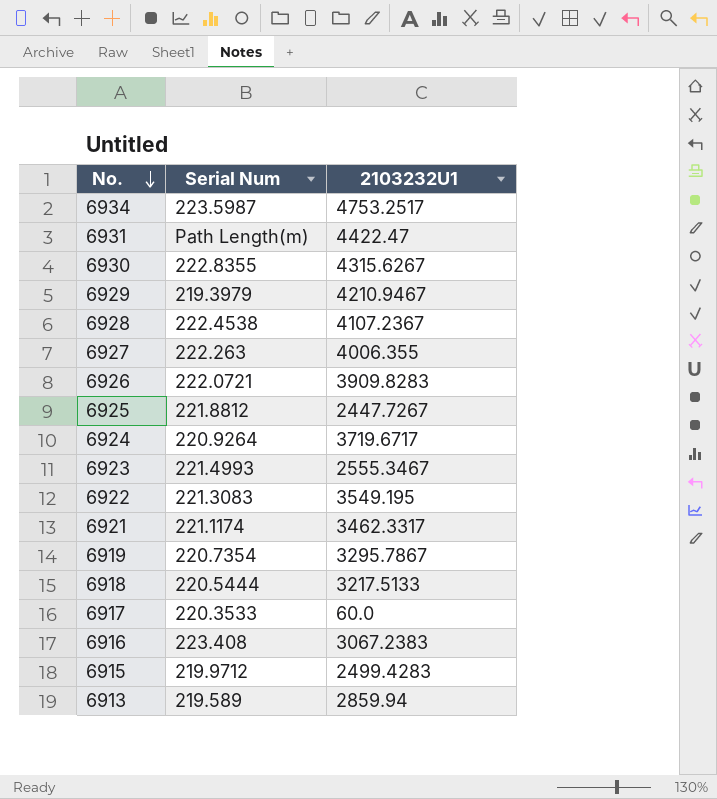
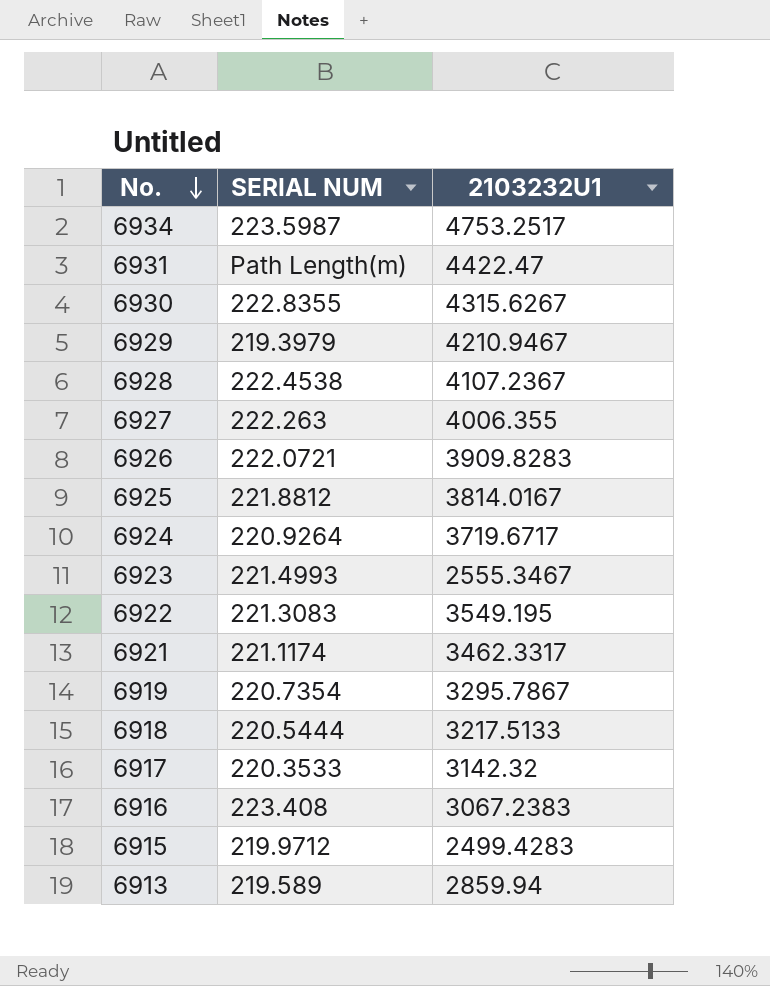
column name: Serial Num -> SERIAL NUM
6925 | 2103232U1: 2447.7267 -> 3814.0167
6917 | 2103232U1: 60.0 -> 3142.32

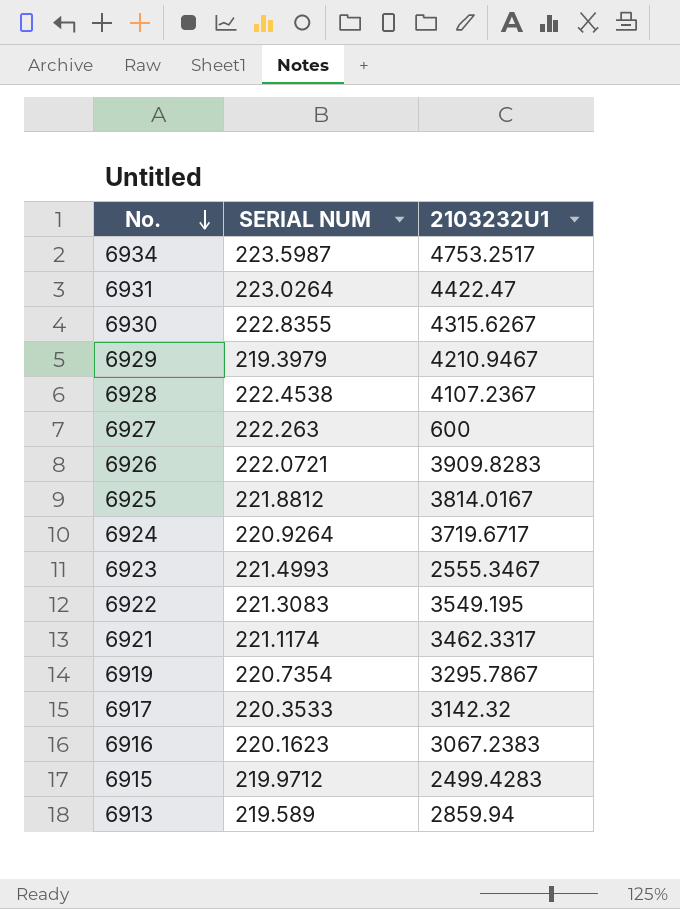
row 6918: 220.5444 | 3217.5133 -> none
6931 | SERIAL NUM: Path Length(m) -> 223.0264
6927 | 2103232U1: 4006.355 -> 600
6916 | SERIAL NUM: 223.408 -> 220.1623

